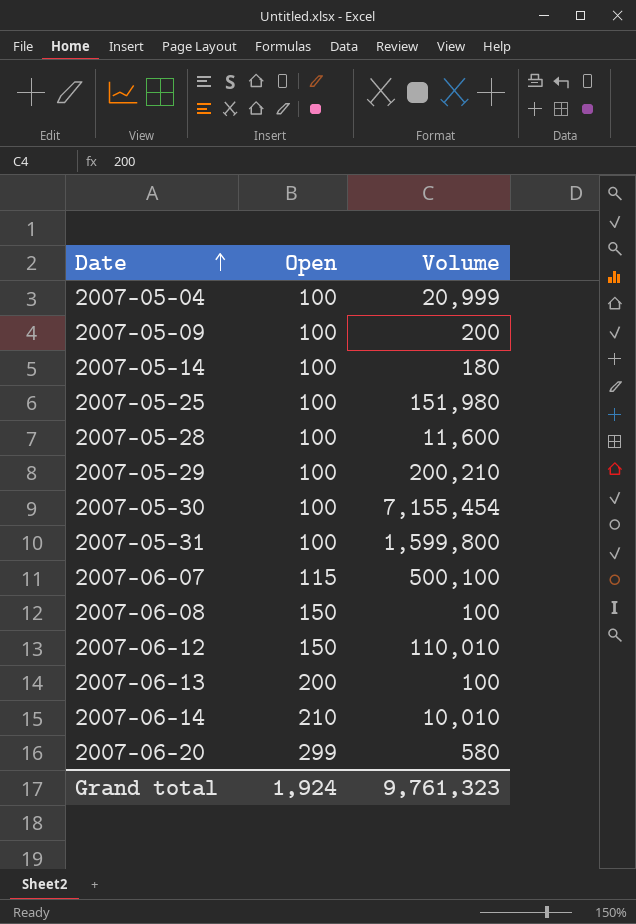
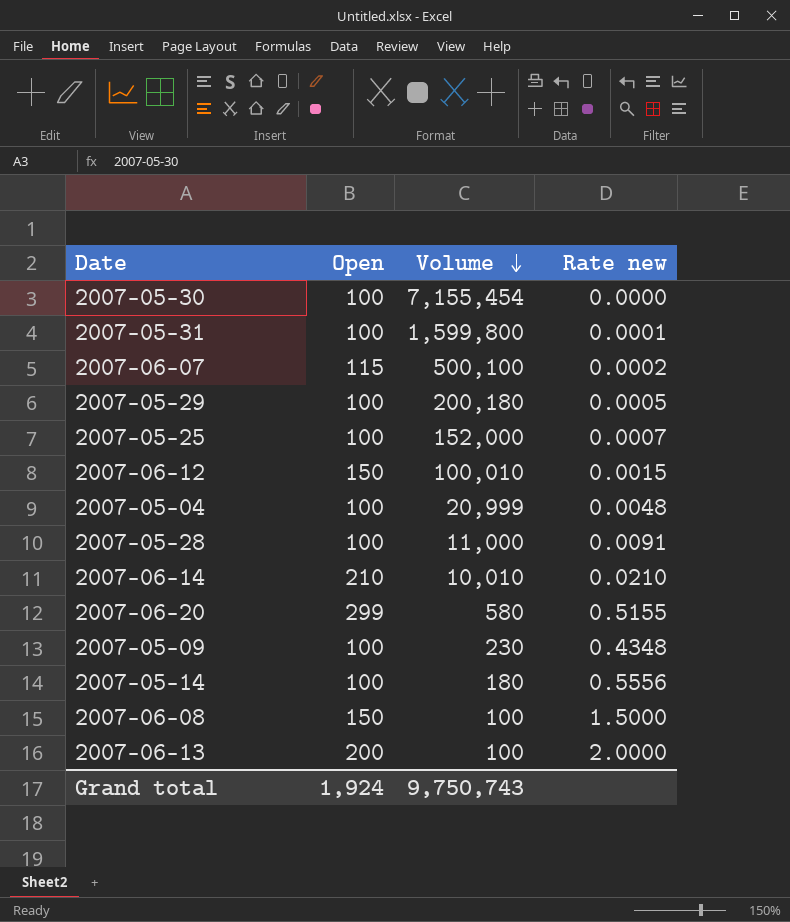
row order: Date ascending -> Volume descending
column Rate new | formula: none -> [Open] / [Volume]
2007-05-29 | Volume: 200,210 -> 200,180
2007-05-25 | Volume: 151,980 -> 152,000
2007-06-12 | Volume: 110,010 -> 100,010
2007-05-28 | Volume: 11,600 -> 11,000
2007-05-09 | Volume: 200 -> 230
Grand total | Volume: 9,761,323 -> 9,750,743

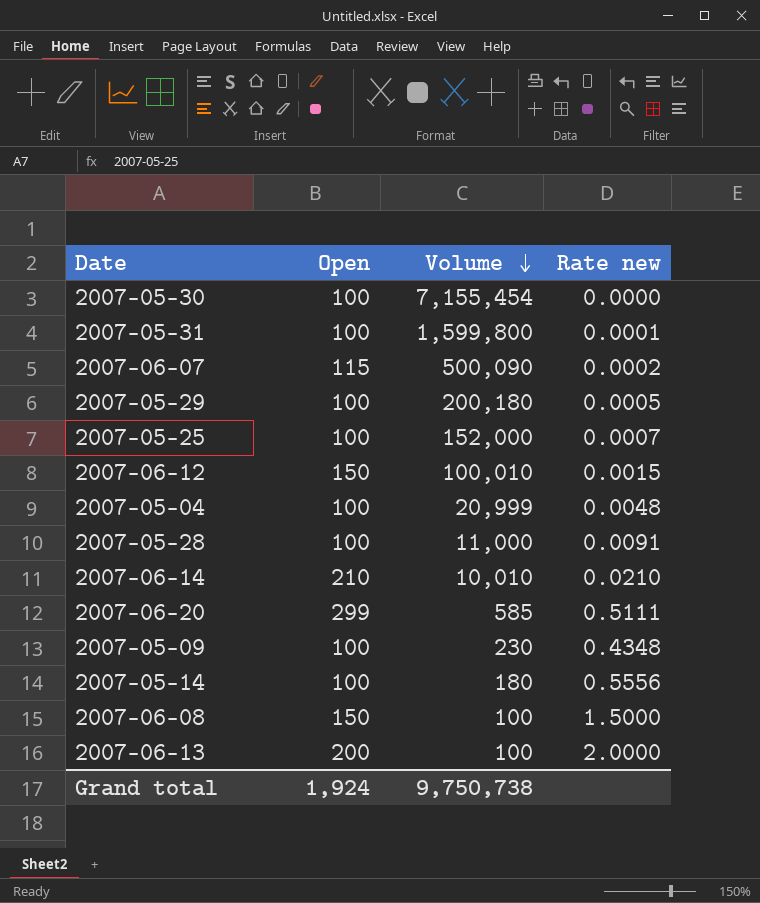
2007-06-07 | Volume: 500,100 -> 500,090
2007-06-20 | Volume: 580 -> 585
2007-06-20 | Rate new: 0.5155 -> 0.5111
Grand total | Volume: 9,750,743 -> 9,750,738

